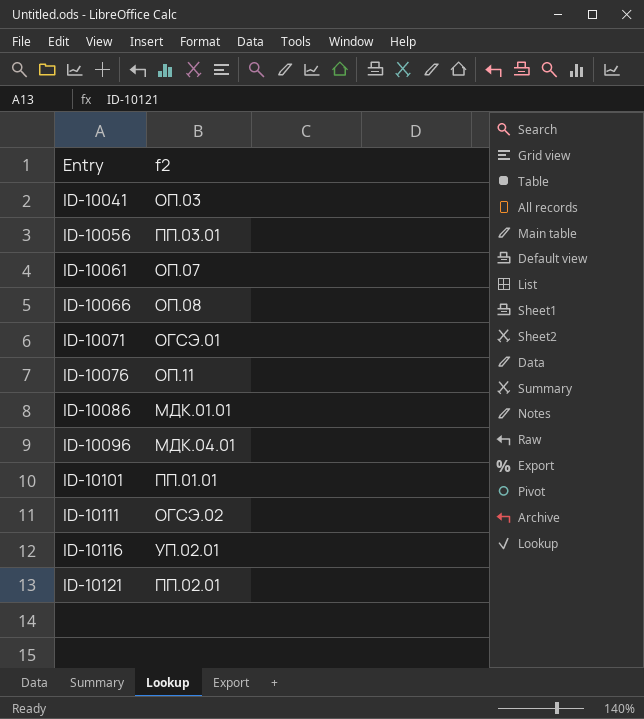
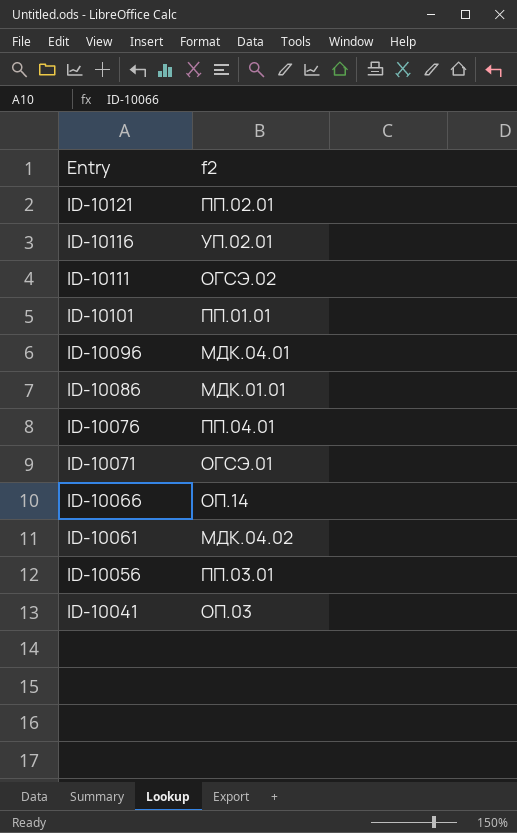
row order: Entry ascending -> Entry descending
ID-10076 | f2: ОП.11 -> ПП.04.01
ID-10066 | f2: ОП.08 -> ОП.14
ID-10061 | f2: ОП.07 -> МДК.04.02

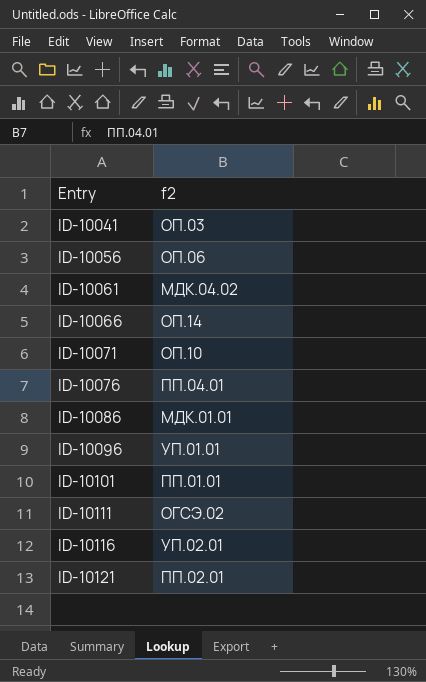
row order: Entry descending -> Entry ascending
ID-10056 | f2: ПП.03.01 -> ОП.06
ID-10071 | f2: ОГСЭ.01 -> ОП.10
ID-10096 | f2: МДК.04.01 -> УП.01.01

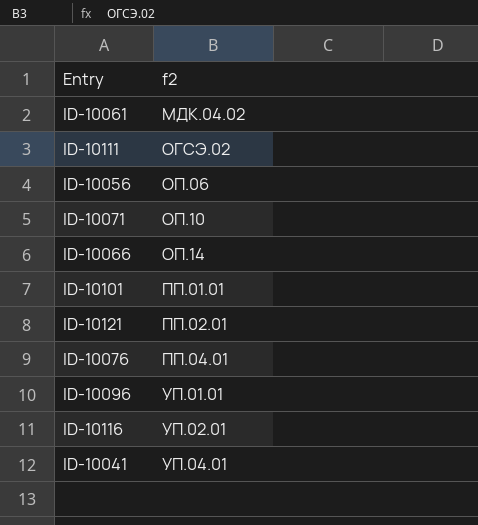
row order: Entry ascending -> f2 ascending
row ID-10086: МДК.01.01 -> none
ID-10041 | f2: ОП.03 -> УП.04.01

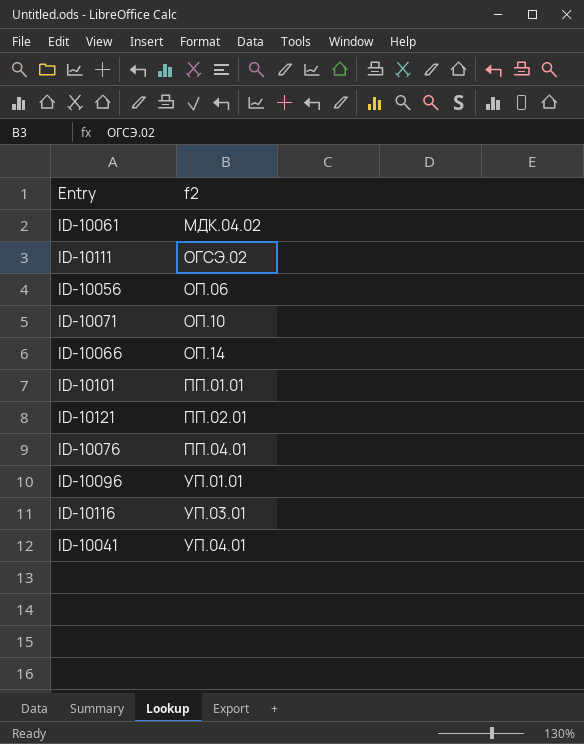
ID-10116 | f2: УП.02.01 -> УП.03.01

